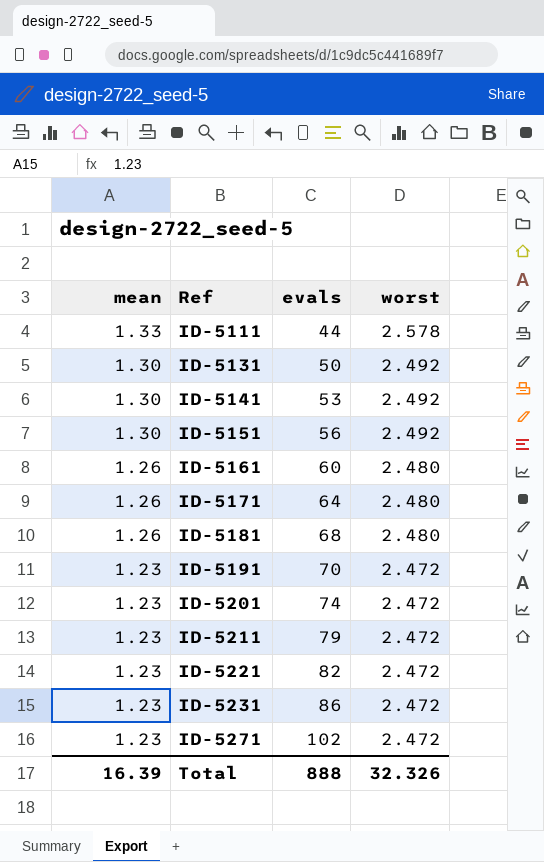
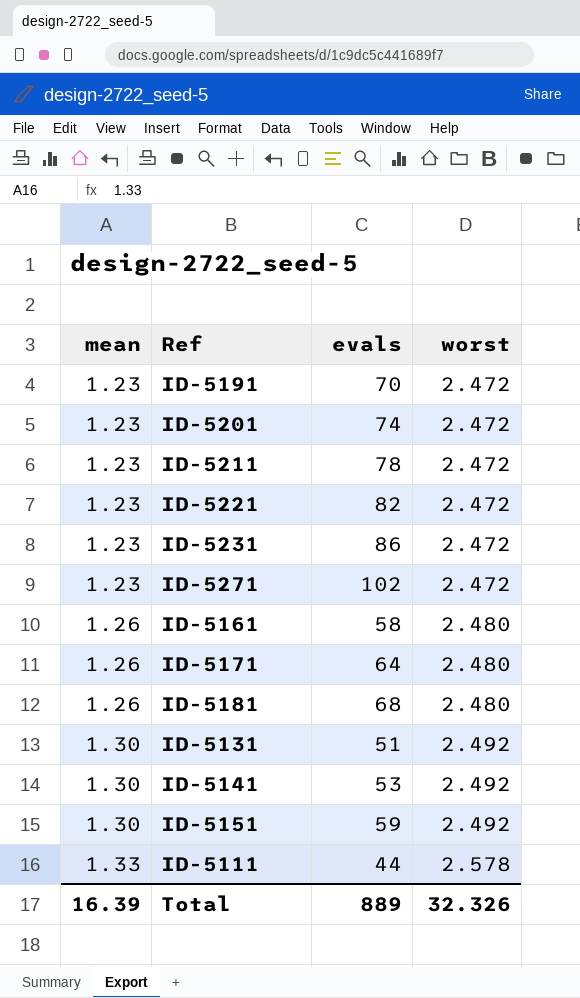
row order: mean descending -> mean ascending
ID-5211 | evals: 79 -> 78
ID-5161 | evals: 60 -> 58
ID-5131 | evals: 50 -> 51
ID-5151 | evals: 56 -> 59
Total | evals: 888 -> 889

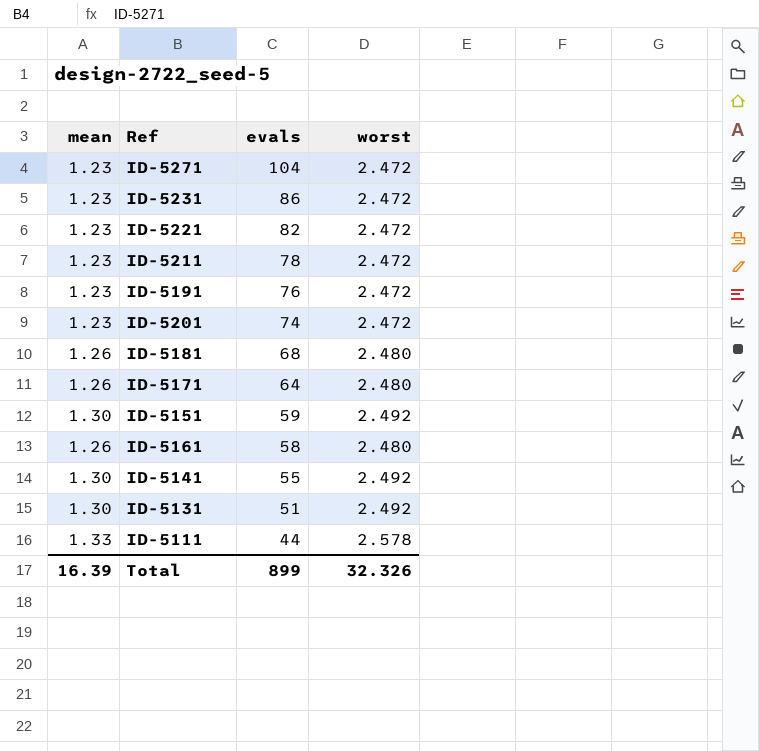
row order: mean ascending -> evals descending
ID-5271 | evals: 102 -> 104
ID-5191 | evals: 70 -> 76
ID-5141 | evals: 53 -> 55
Total | evals: 889 -> 899

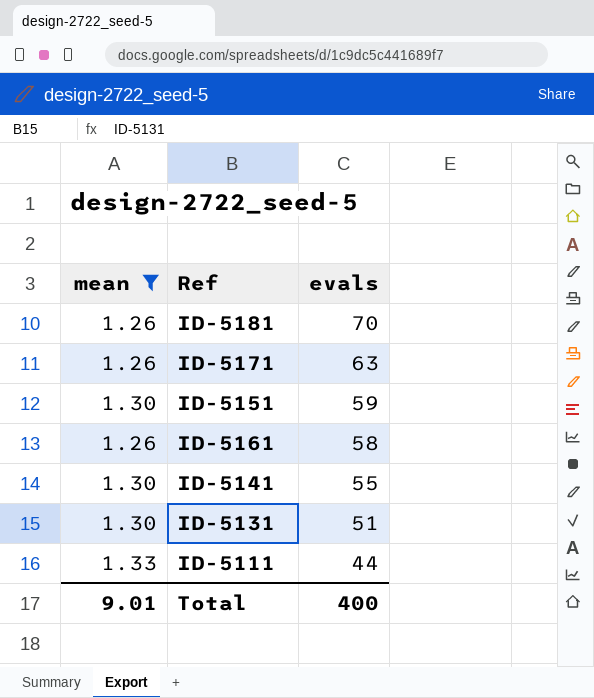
filter: none -> mean != 1.23
column worst | position: 4 -> none
ID-5181 | evals: 68 -> 70
ID-5171 | evals: 64 -> 63
Total | mean: 16.39 -> 9.01
Total | evals: 899 -> 400

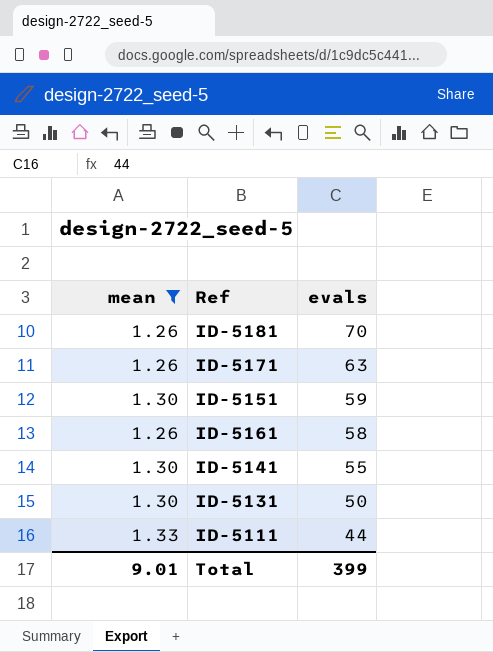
ID-5131 | evals: 51 -> 50
Total | evals: 400 -> 399

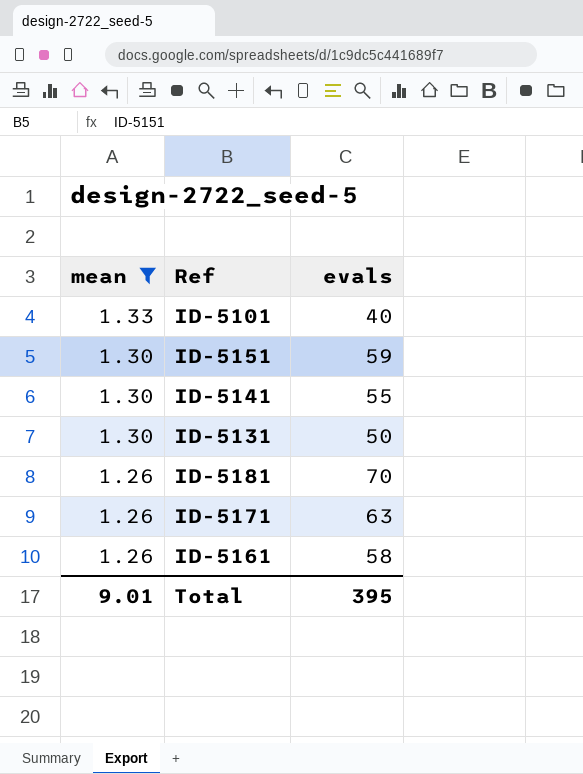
row order: evals descending -> mean descending
row ID-5111: 1.33 | 44 -> none
row ID-5101: none -> 1.33 | 40
Total | evals: 399 -> 395

